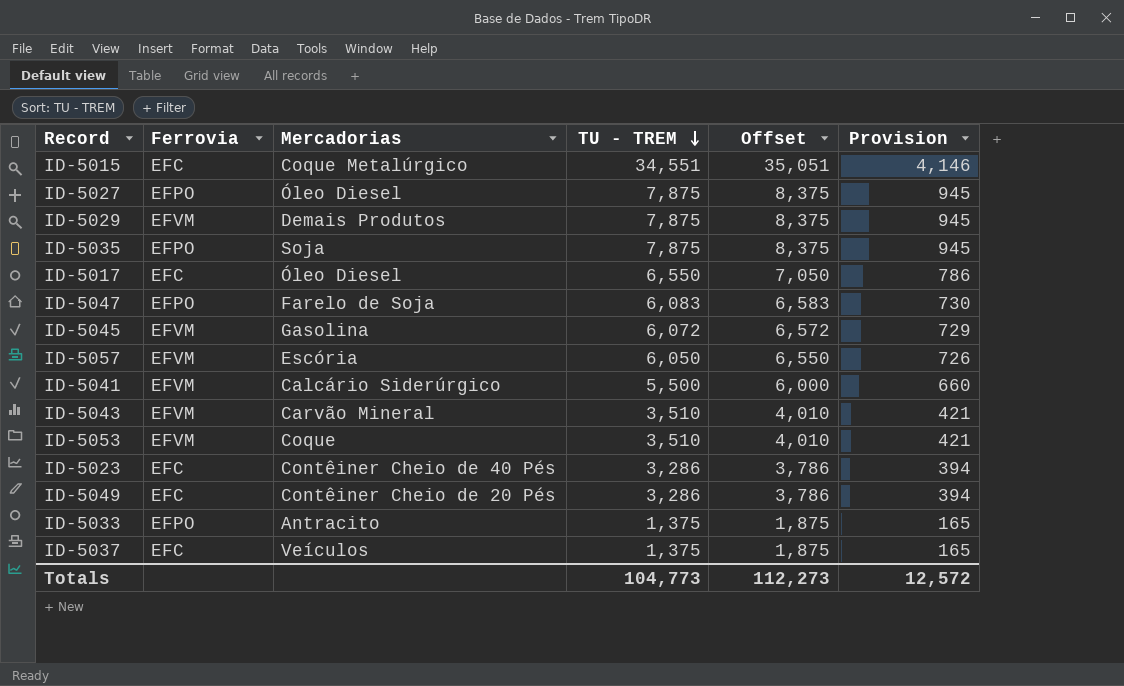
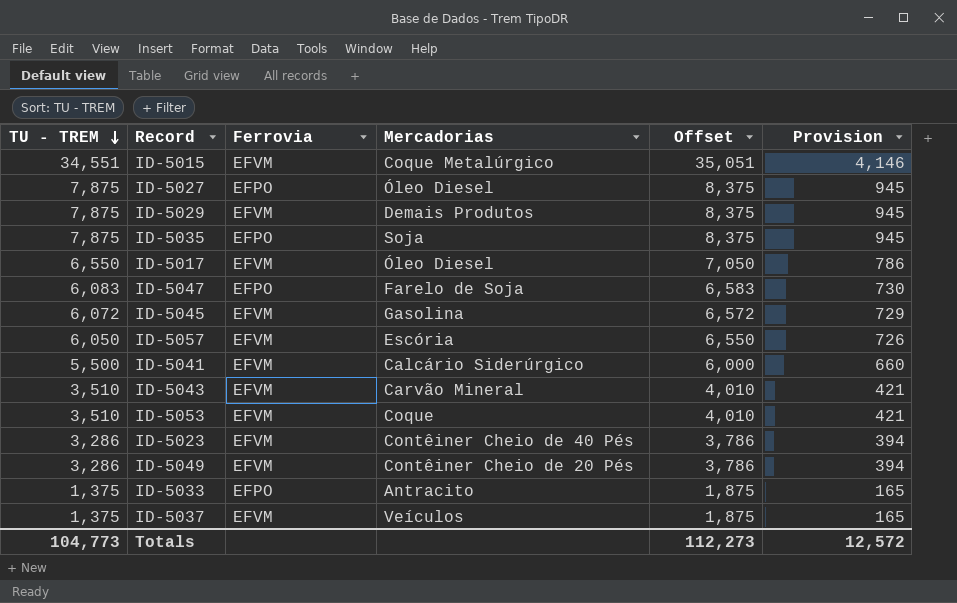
column TU - TREM | position: 4 -> 1
ID-5015 | Ferrovia: EFC -> EFVM
ID-5017 | Ferrovia: EFC -> EFVM
ID-5023 | Ferrovia: EFC -> EFVM
ID-5049 | Ferrovia: EFC -> EFVM
ID-5037 | Ferrovia: EFC -> EFVM

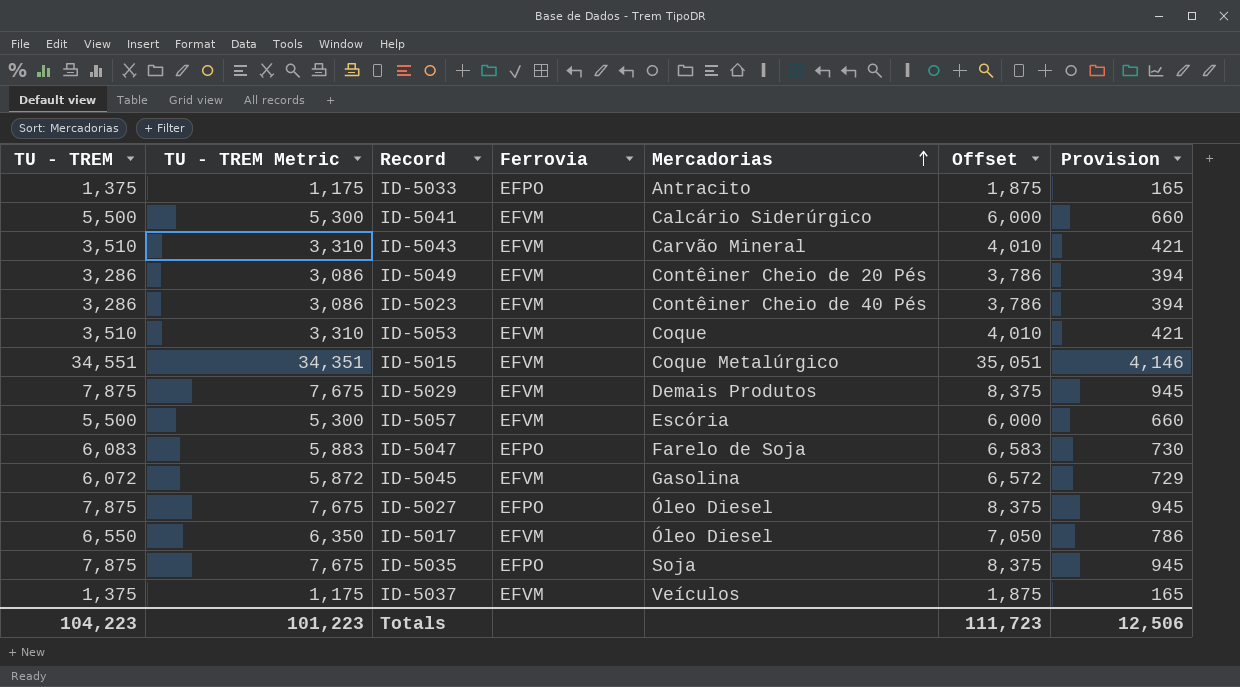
row order: TU - TREM descending -> Mercadorias ascending
column TU - TREM Metric | formula: none -> [TU - TREM] - 200
ID-5057 | TU - TREM: 6,050 -> 5,500
ID-5057 | Offset: 6,550 -> 6,000
ID-5057 | Provision: 726 -> 660
Totals | TU - TREM: 104,773 -> 104,223
Totals | Offset: 112,273 -> 111,723
Totals | Provision: 12,572 -> 12,506

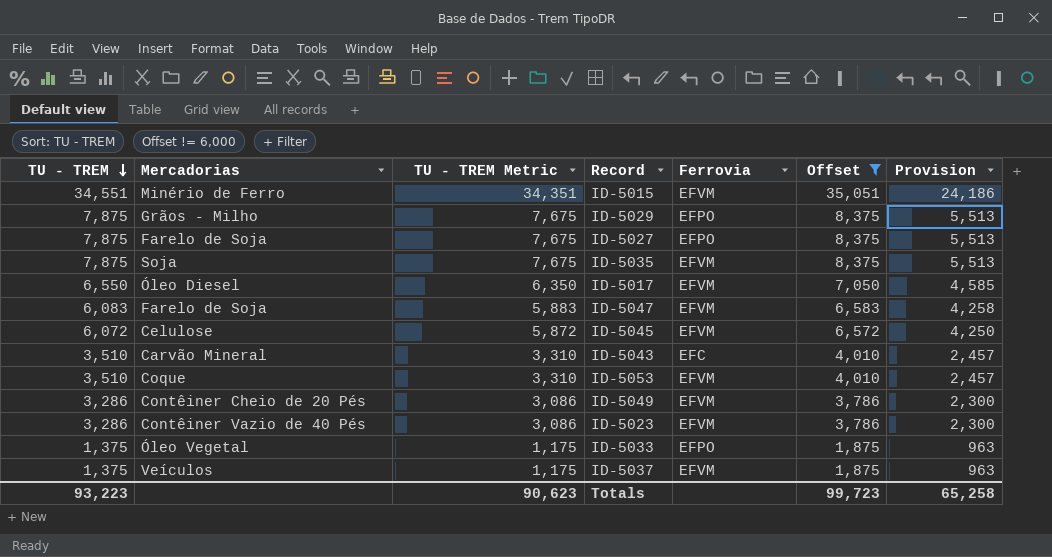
filter: none -> Offset != 6,000
row order: Mercadorias ascending -> TU - TREM descending
column Mercadorias | position: 5 -> 2
column Provision | formula: [TU - TREM] * 0.12 -> [TU - TREM] * 0.7
ID-5015 | Mercadorias: Coque Metalúrgico -> Minério de Ferro
ID-5029 | Mercadorias: Demais Produtos -> Grãos - Milho
ID-5029 | Ferrovia: EFVM -> EFPO
ID-5027 | Mercadorias: Óleo Diesel -> Farelo de Soja
ID-5035 | Ferrovia: EFPO -> EFVM
ID-5047 | Ferrovia: EFPO -> EFVM
ID-5045 | Mercadorias: Gasolina -> Celulose
ID-5043 | Ferrovia: EFVM -> EFC
ID-5023 | Mercadorias: Contêiner Cheio de 40 Pés -> Contêiner Vazio de 40 Pés
ID-5033 | Mercadorias: Antracito -> Óleo Vegetal
Totals | TU - TREM: 104,223 -> 93,223
Totals | TU - TREM Metric: 101,223 -> 90,623
Totals | Offset: 111,723 -> 99,723
Totals | Provision: 12,506 -> 65,258

